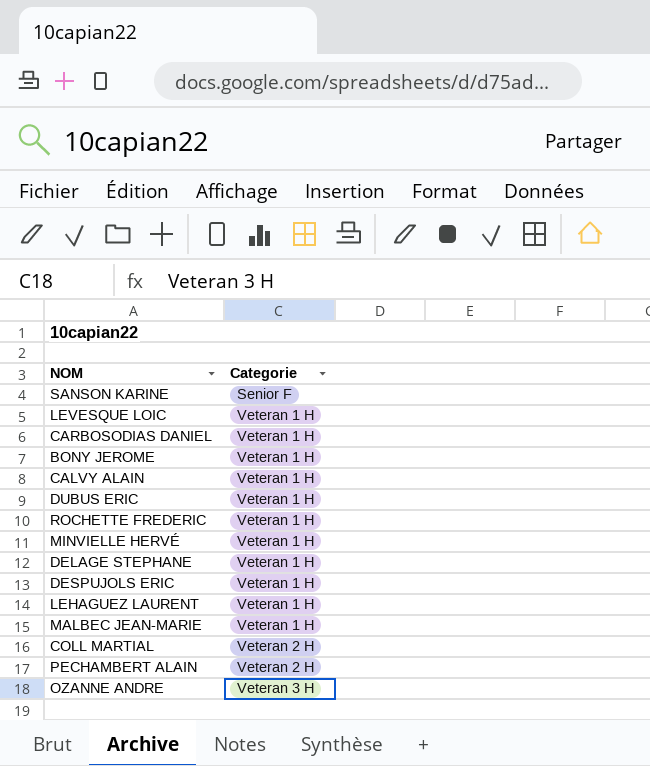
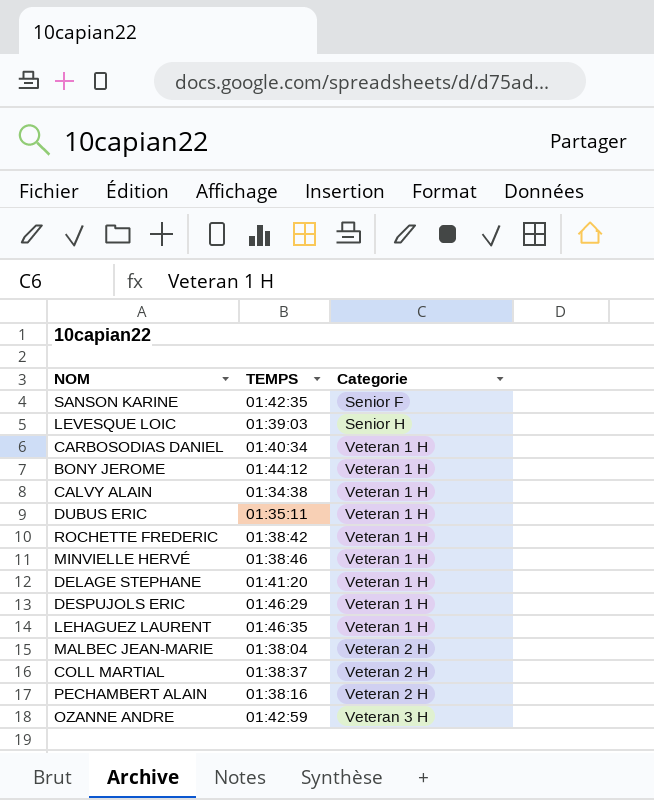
column TEMPS | position: none -> 2
LEVESQUE LOIC | Categorie: Veteran 1 H -> Senior H
MALBEC JEAN-MARIE | Categorie: Veteran 1 H -> Veteran 2 H

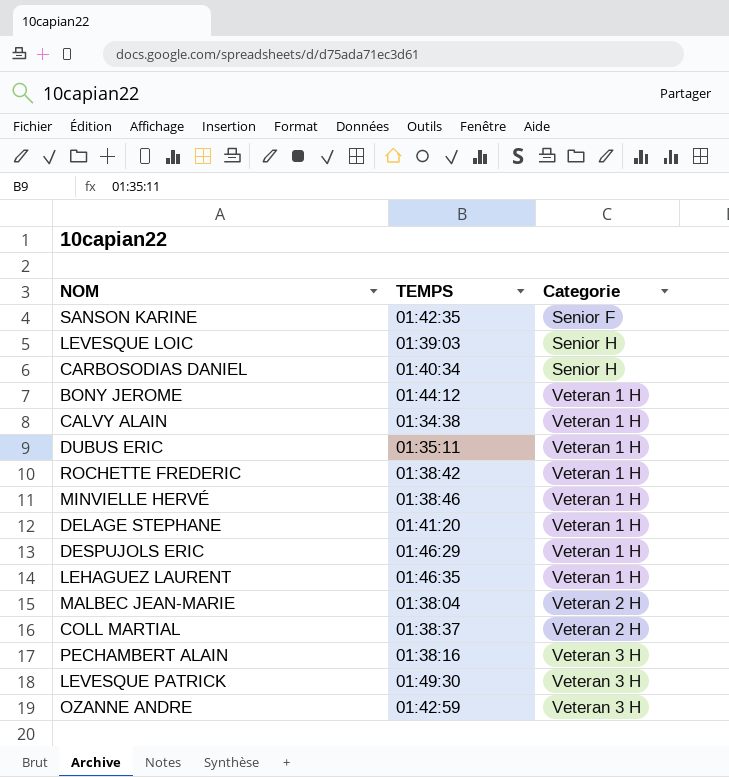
CARBOSODIAS DANIEL | Categorie: Veteran 1 H -> Senior H
PECHAMBERT ALAIN | Categorie: Veteran 2 H -> Veteran 3 H
row LEVESQUE PATRICK: none -> 01:49:30 | Veteran 3 H

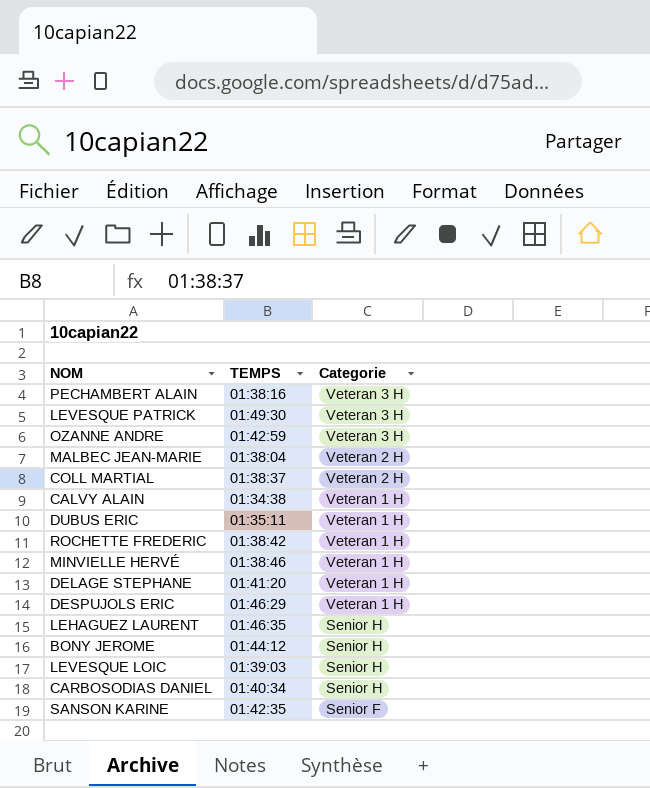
row order: Categorie ascending -> Categorie descending
LEHAGUEZ LAURENT | Categorie: Veteran 1 H -> Senior H
BONY JEROME | Categorie: Veteran 1 H -> Senior H

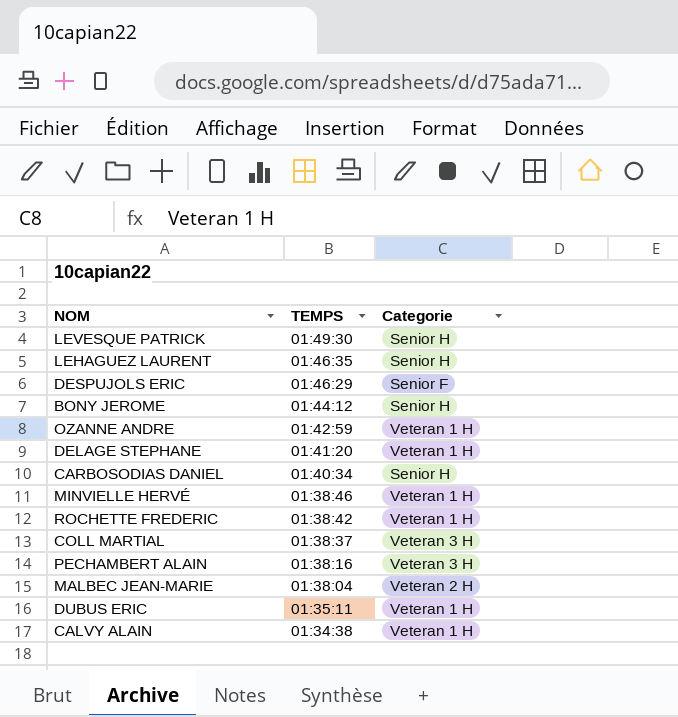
row order: Categorie descending -> TEMPS descending
row LEVESQUE LOIC: 01:39:03 | Senior H -> none
row SANSON KARINE: 01:42:35 | Senior F -> none
LEVESQUE PATRICK | Categorie: Veteran 3 H -> Senior H
DESPUJOLS ERIC | Categorie: Veteran 1 H -> Senior F
OZANNE ANDRE | Categorie: Veteran 3 H -> Veteran 1 H
COLL MARTIAL | Categorie: Veteran 2 H -> Veteran 3 H

